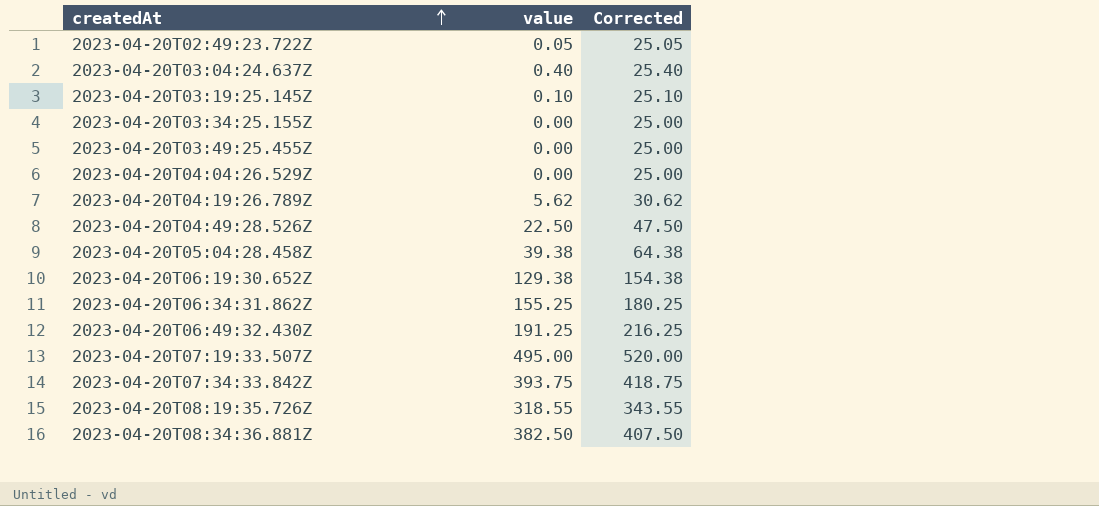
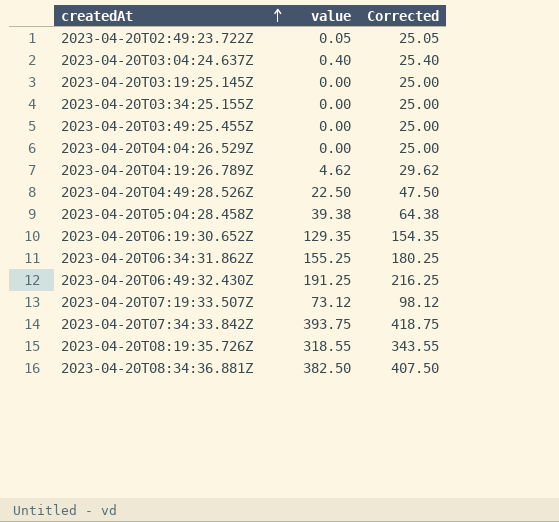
2023-04-20T03:19:25.145Z | value: 0.10 -> 0.00
2023-04-20T03:19:25.145Z | Corrected: 25.10 -> 25.00
2023-04-20T04:19:26.789Z | value: 5.62 -> 4.62
2023-04-20T04:19:26.789Z | Corrected: 30.62 -> 29.62
2023-04-20T06:19:30.652Z | value: 129.38 -> 129.35
2023-04-20T06:19:30.652Z | Corrected: 154.38 -> 154.35
2023-04-20T07:19:33.507Z | value: 495.00 -> 73.12
2023-04-20T07:19:33.507Z | Corrected: 520.00 -> 98.12

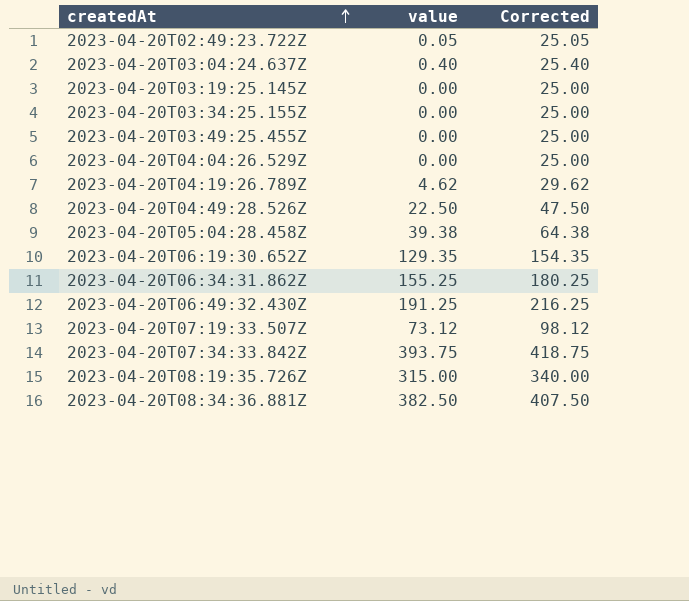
2023-04-20T08:19:35.726Z | value: 318.55 -> 315.00
2023-04-20T08:19:35.726Z | Corrected: 343.55 -> 340.00

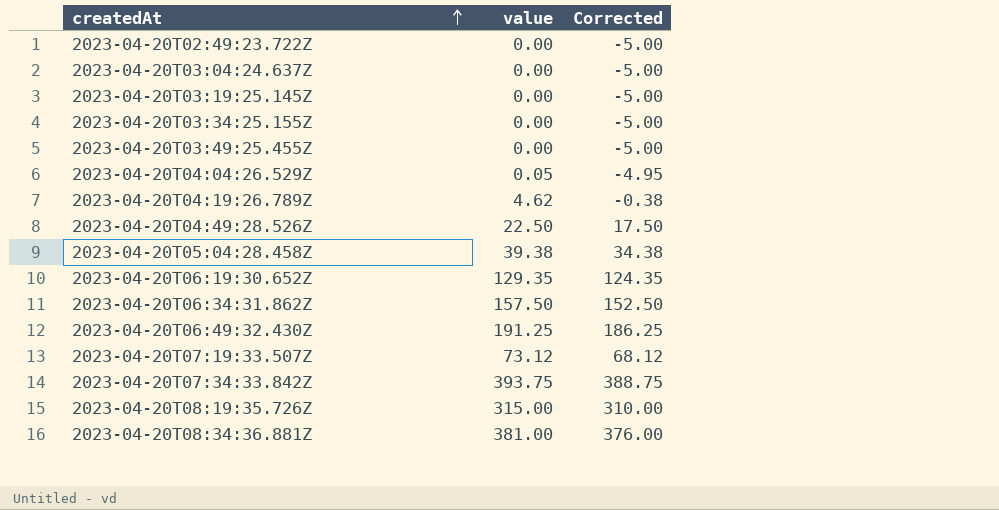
column Corrected | formula: [value] + 25 -> [value] - 5
2023-04-20T02:49:23.722Z | value: 0.05 -> 0.00
2023-04-20T03:04:24.637Z | value: 0.40 -> 0.00
2023-04-20T04:04:26.529Z | value: 0.00 -> 0.05
2023-04-20T06:34:31.862Z | value: 155.25 -> 157.50
2023-04-20T08:34:36.881Z | value: 382.50 -> 381.00

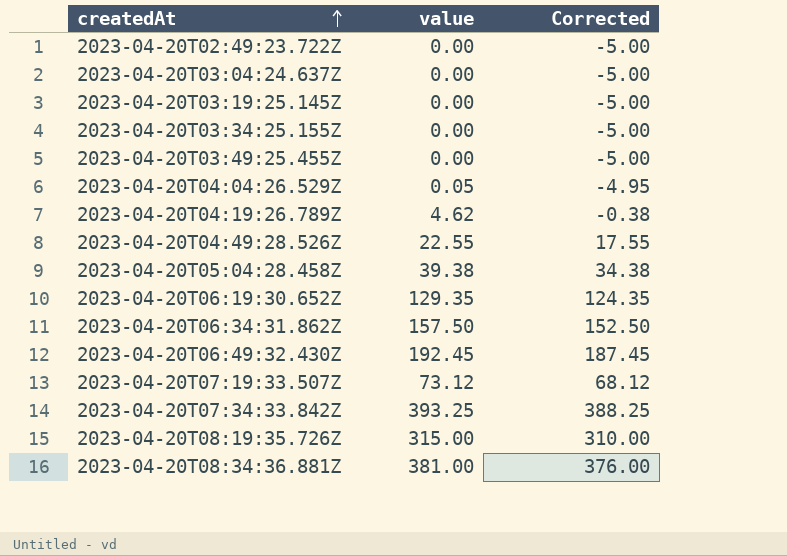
2023-04-20T04:49:28.526Z | value: 22.50 -> 22.55
2023-04-20T04:49:28.526Z | Corrected: 17.50 -> 17.55
2023-04-20T06:49:32.430Z | value: 191.25 -> 192.45
2023-04-20T06:49:32.430Z | Corrected: 186.25 -> 187.45
2023-04-20T07:34:33.842Z | value: 393.75 -> 393.25
2023-04-20T07:34:33.842Z | Corrected: 388.75 -> 388.25

